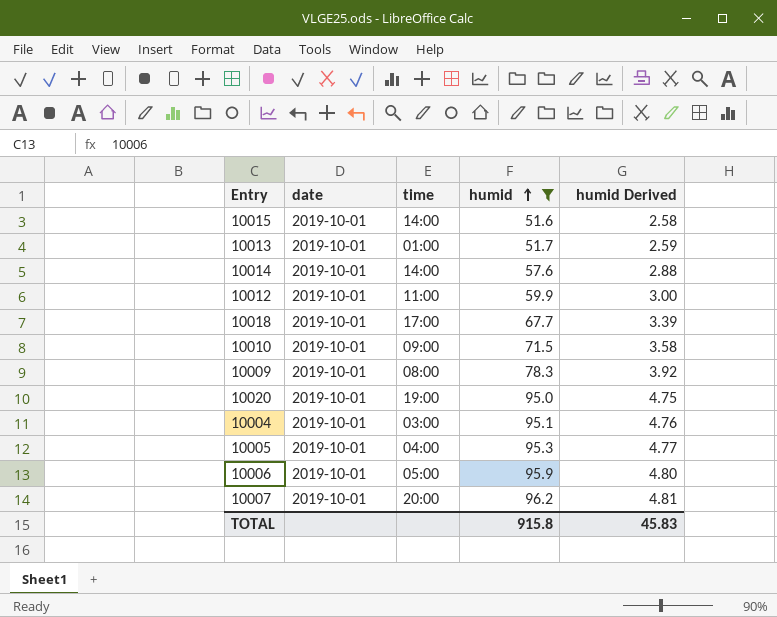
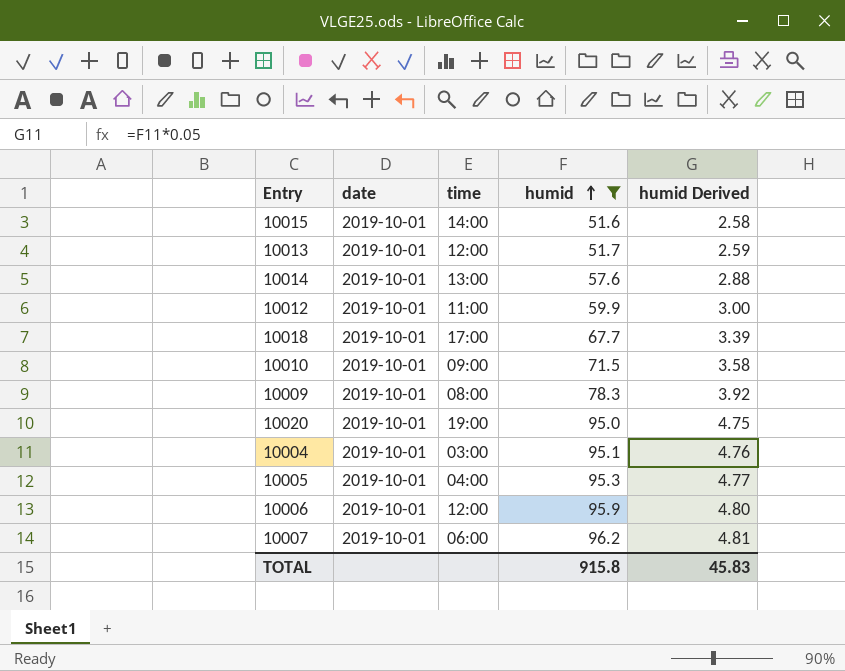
10013 | time: 01:00 -> 12:00
10014 | time: 14:00 -> 13:00
10006 | time: 05:00 -> 12:00
10007 | time: 20:00 -> 06:00

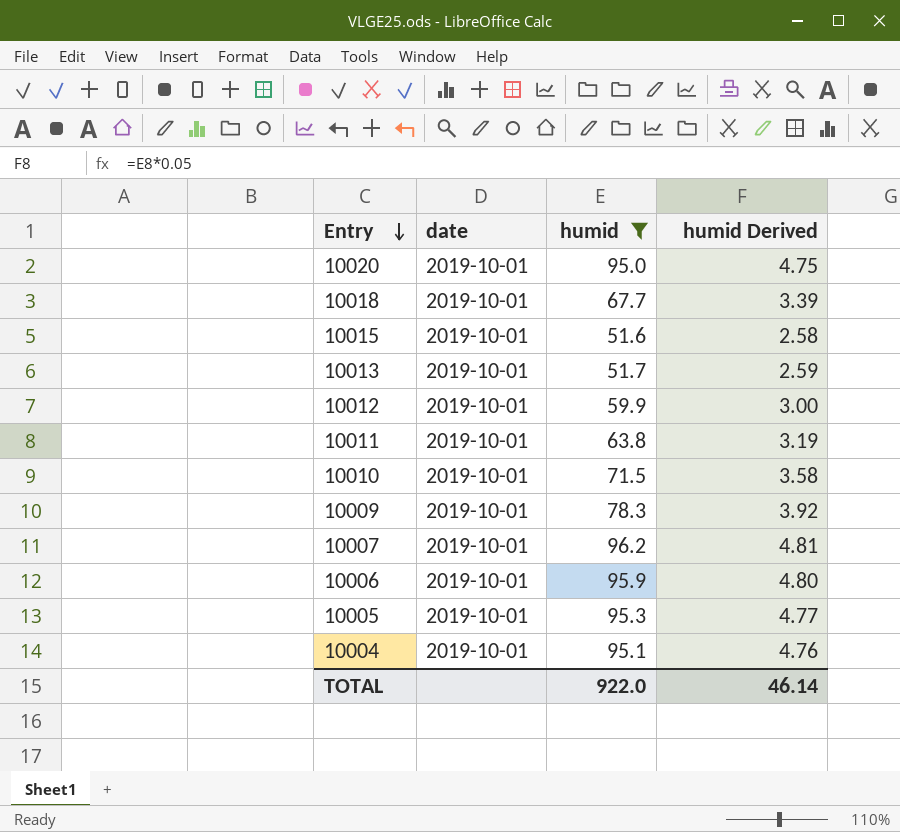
row order: humid ascending -> Entry descending
column time | position: 3 -> none
row 10014: 2019-10-01 | 13:00 | 57.6 | 2.88 -> none
row 10011: none -> 2019-10-01 | 63.8 | 3.19
TOTAL | humid: 915.8 -> 922.0
TOTAL | humid Derived: 45.83 -> 46.14

